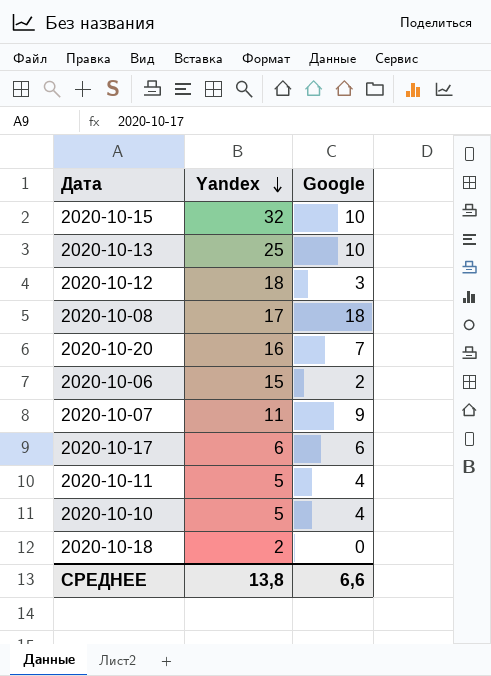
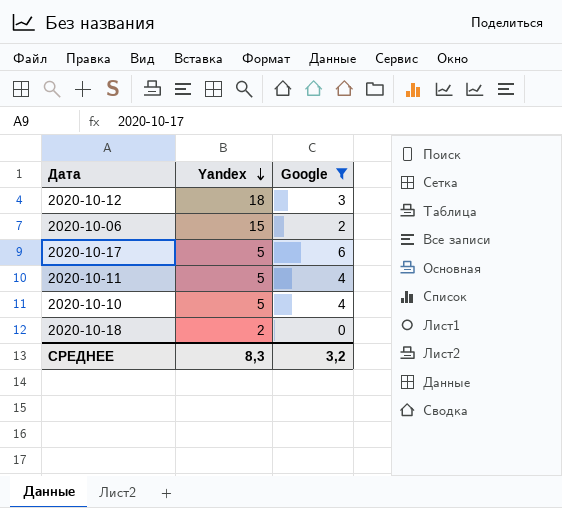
filter: none -> Google <= 6
2020-10-17 | Yandex: 6 -> 5
СРЕДНЕЕ | Yandex: 13,8 -> 8,3
СРЕДНЕЕ | Google: 6,6 -> 3,2

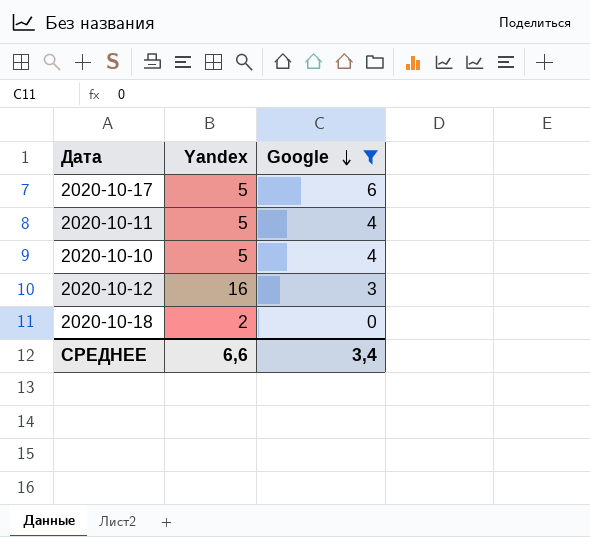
row order: Yandex descending -> Google descending
row 2020-10-06: 15 | 2 -> none
2020-10-12 | Yandex: 18 -> 16
СРЕДНЕЕ | Yandex: 8,3 -> 6,6
СРЕДНЕЕ | Google: 3,2 -> 3,4

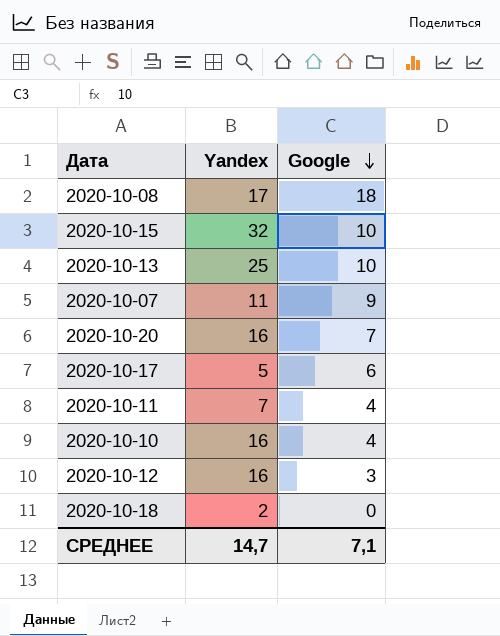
filter: Google <= 6 -> none
2020-10-11 | Yandex: 5 -> 7
2020-10-10 | Yandex: 5 -> 16
СРЕДНЕЕ | Yandex: 6,6 -> 14,7
СРЕДНЕЕ | Google: 3,4 -> 7,1

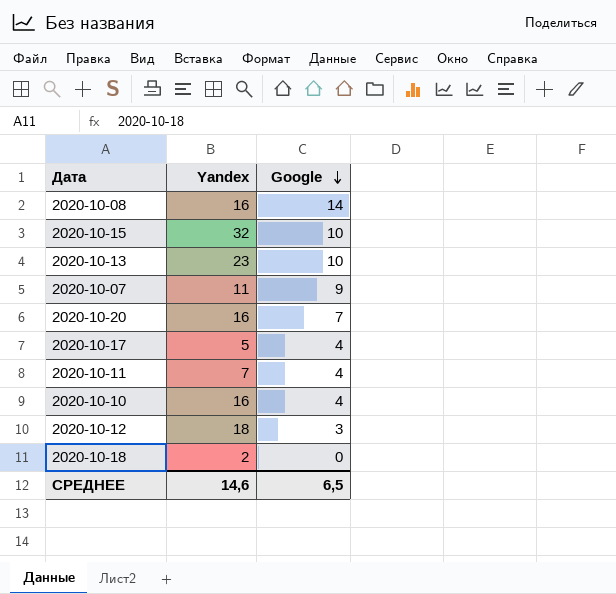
2020-10-08 | Yandex: 17 -> 16
2020-10-08 | Google: 18 -> 14
2020-10-13 | Yandex: 25 -> 23
2020-10-17 | Google: 6 -> 4
2020-10-12 | Yandex: 16 -> 18
СРЕДНЕЕ | Yandex: 14,7 -> 14,6
СРЕДНЕЕ | Google: 7,1 -> 6,5

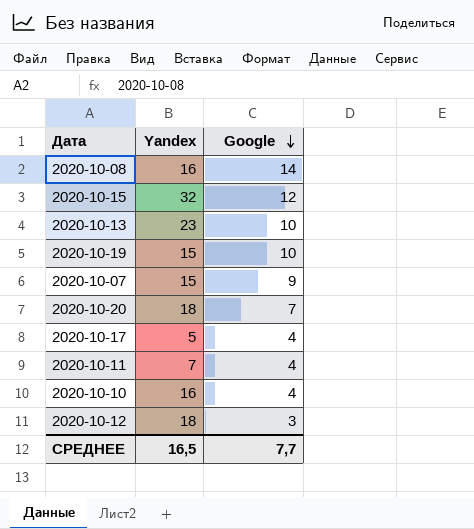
row 2020-10-18: 2 | 0 -> none
2020-10-15 | Google: 10 -> 12
row 2020-10-19: none -> 15 | 10
2020-10-07 | Yandex: 11 -> 15
2020-10-20 | Yandex: 16 -> 18
СРЕДНЕЕ | Yandex: 14,6 -> 16,5
СРЕДНЕЕ | Google: 6,5 -> 7,7

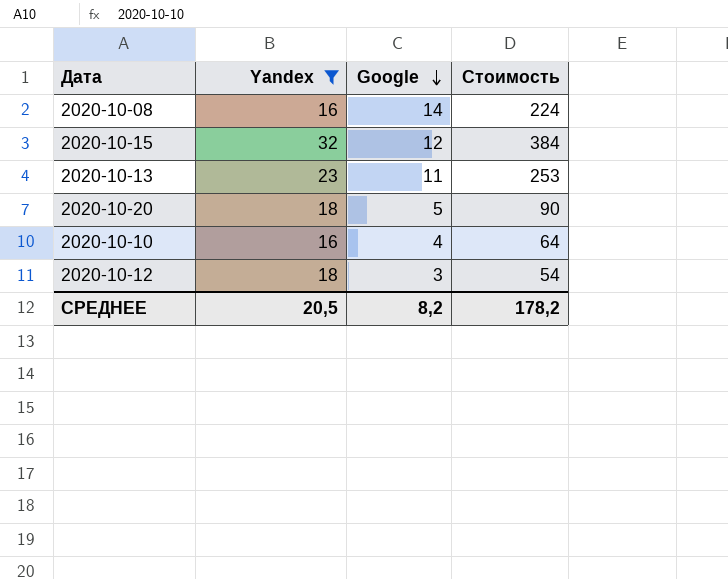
filter: none -> Yandex >= 16
column Стоимость | formula: none -> [Yandex] * [Google]
2020-10-13 | Google: 10 -> 11
2020-10-20 | Google: 7 -> 5
СРЕДНЕЕ | Yandex: 16,5 -> 20,5
СРЕДНЕЕ | Google: 7,7 -> 8,2

